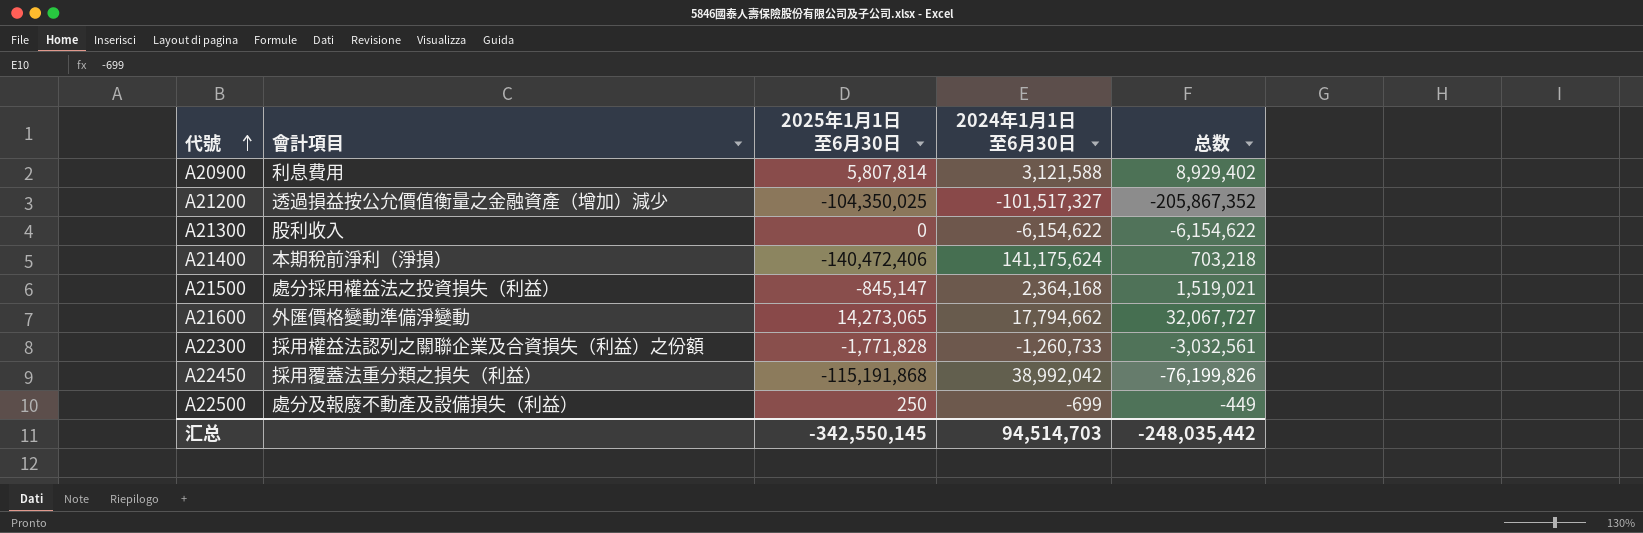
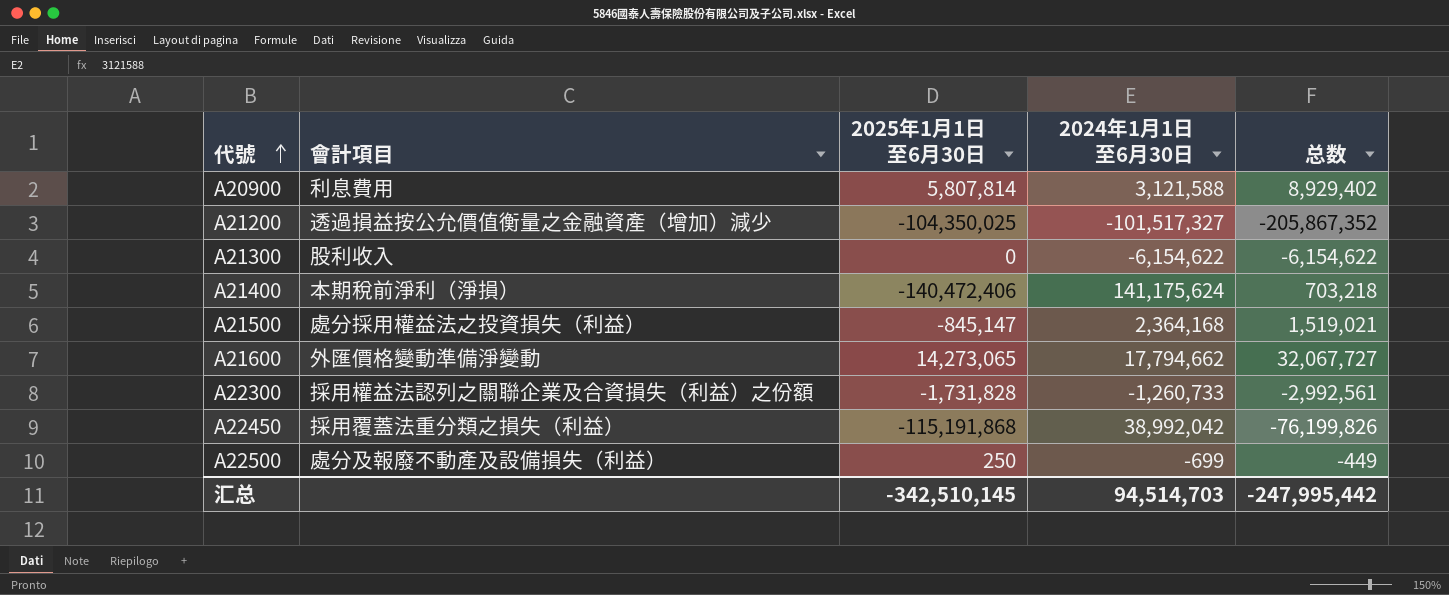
A22300 | 2025年1月1日至6月30日: -1,771,828 -> -1,731,828
A22300 | 总数: -3,032,561 -> -2,992,561
汇总 | 2025年1月1日至6月30日: -342,550,145 -> -342,510,145
汇总 | 总数: -248,035,442 -> -247,995,442

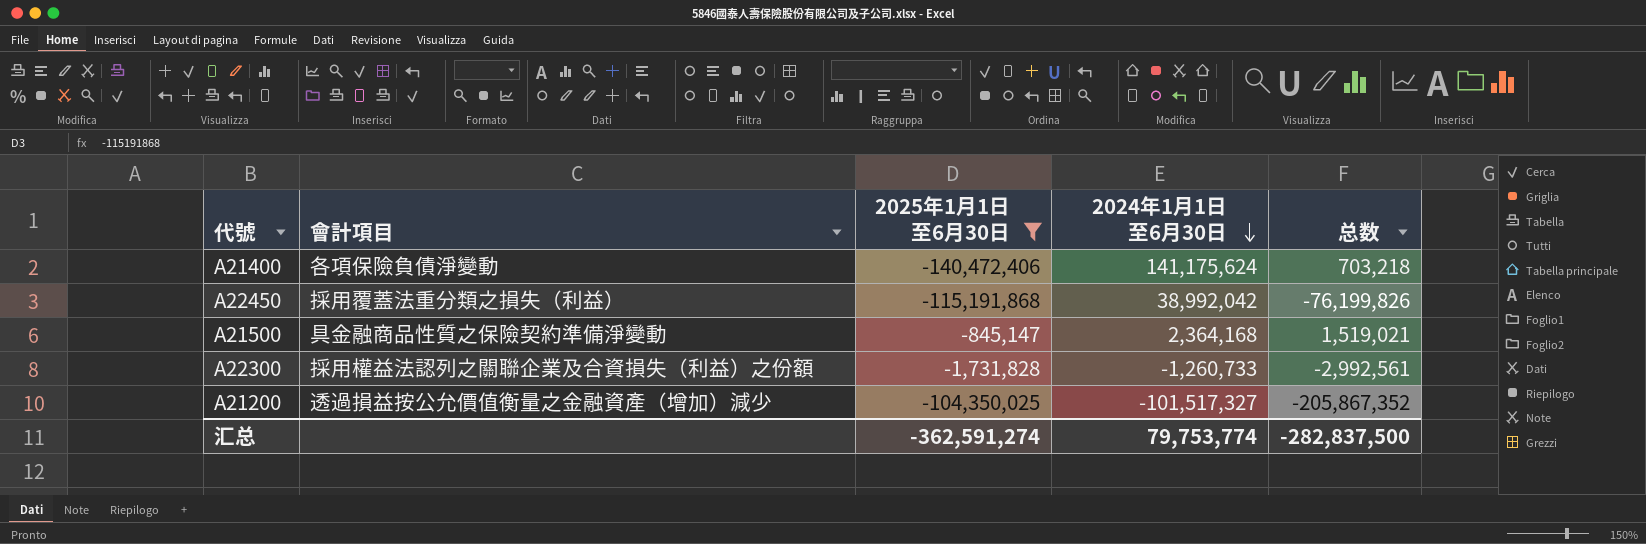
filter: none -> 2025年1月1日至6月30日 <= -845,147
row order: 代號 ascending -> 2024年1月1日至6月30日 descending
A21400 | 會計項目: 本期稅前淨利（淨損） -> 各項保險負債淨變動
A21500 | 會計項目: 處分採用權益法之投資損失（利益） -> 具金融商品性質之保險契約準備淨變動
汇总 | 2025年1月1日至6月30日: -342,510,145 -> -362,591,274
汇总 | 2024年1月1日至6月30日: 94,514,703 -> 79,753,774
汇总 | 总数: -247,995,442 -> -282,837,500

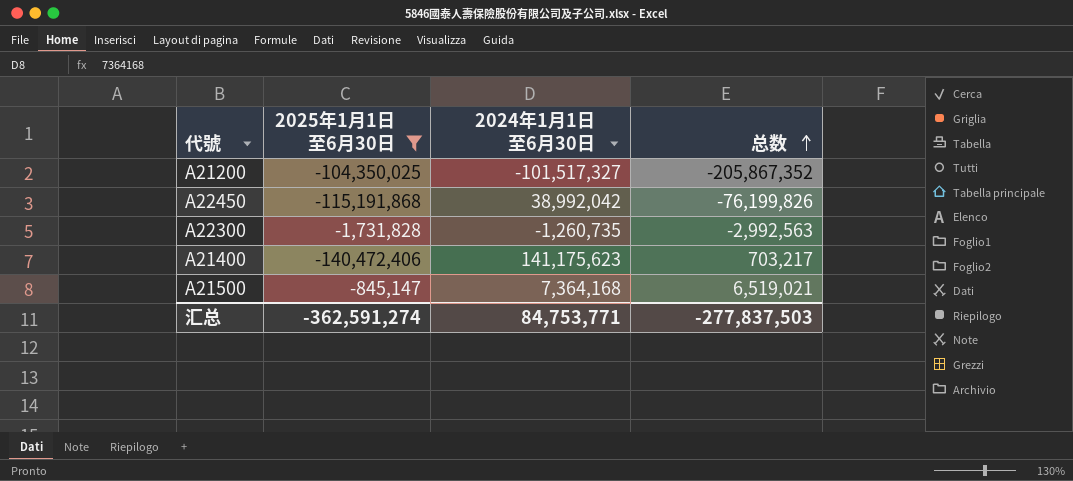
row order: 2024年1月1日至6月30日 descending -> 总数 ascending
column 會計項目 | position: 2 -> none
A22300 | 2024年1月1日至6月30日: -1,260,733 -> -1,260,735
A22300 | 总数: -2,992,561 -> -2,992,563
A21400 | 2024年1月1日至6月30日: 141,175,624 -> 141,175,623
A21400 | 总数: 703,218 -> 703,217
A21500 | 2024年1月1日至6月30日: 2,364,168 -> 7,364,168
A21500 | 总数: 1,519,021 -> 6,519,021
汇总 | 2024年1月1日至6月30日: 79,753,774 -> 84,753,771
汇总 | 总数: -282,837,500 -> -277,837,503

